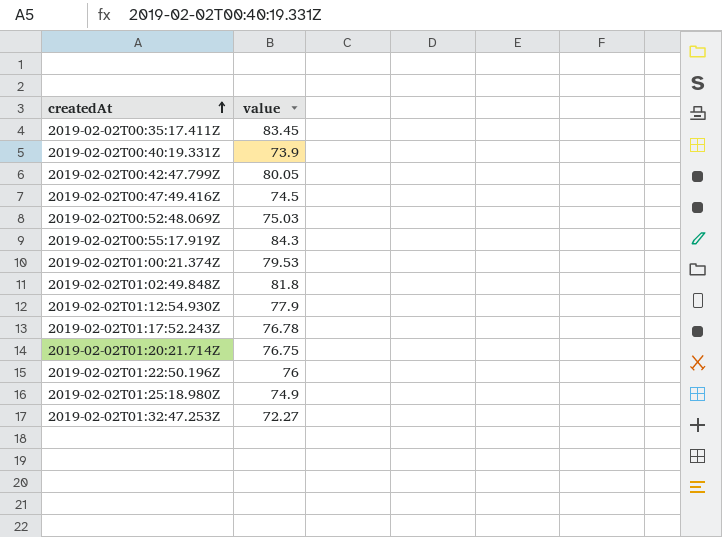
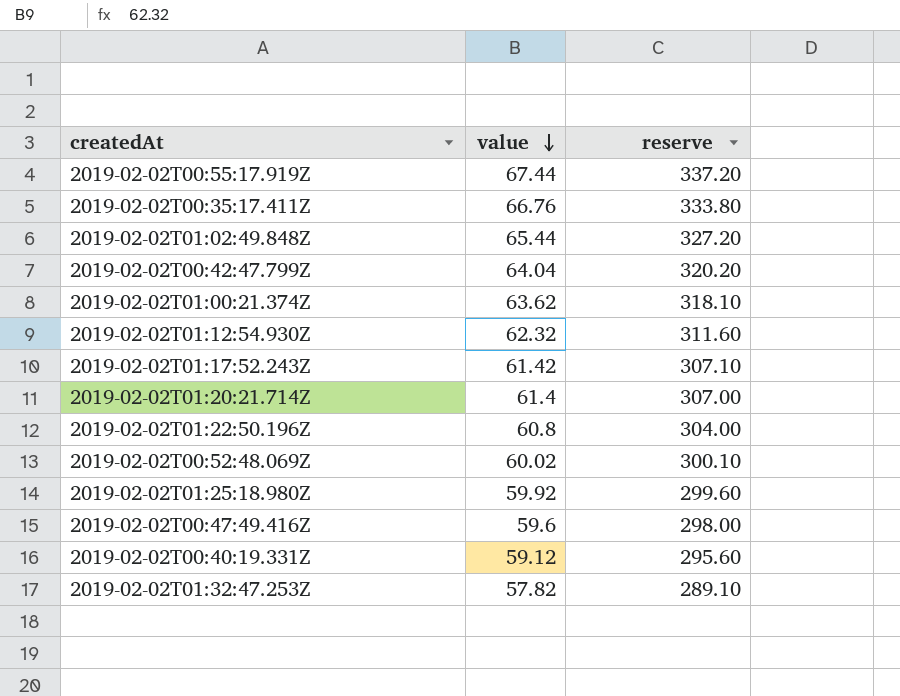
row order: createdAt ascending -> value descending
column reserve | formula: none -> [value] * 5
2019-02-02T00:55:17.919Z | value: 84.3 -> 67.44
2019-02-02T00:35:17.411Z | value: 83.45 -> 66.76
2019-02-02T01:02:49.848Z | value: 81.8 -> 65.44
2019-02-02T00:42:47.799Z | value: 80.05 -> 64.04
2019-02-02T01:00:21.374Z | value: 79.53 -> 63.62
2019-02-02T01:12:54.930Z | value: 77.9 -> 62.32
2019-02-02T01:17:52.243Z | value: 76.78 -> 61.42
2019-02-02T01:20:21.714Z | value: 76.75 -> 61.4
2019-02-02T01:22:50.196Z | value: 76 -> 60.8
2019-02-02T00:52:48.069Z | value: 75.03 -> 60.02
2019-02-02T01:25:18.980Z | value: 74.9 -> 59.92
2019-02-02T00:47:49.416Z | value: 74.5 -> 59.6
2019-02-02T00:40:19.331Z | value: 73.9 -> 59.12
2019-02-02T01:32:47.253Z | value: 72.27 -> 57.82

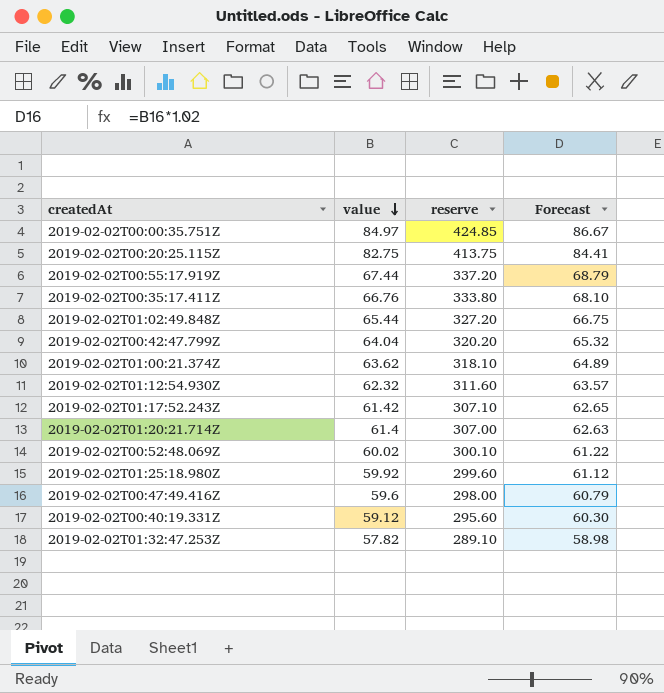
column Forecast | formula: none -> [value] * 1.02
row 2019-02-02T01:22:50.196Z: 60.8 | 304.00 -> none
row 2019-02-02T00:00:35.751Z: none -> 84.97 | 424.85 | 86.67
row 2019-02-02T00:20:25.115Z: none -> 82.75 | 413.75 | 84.41

